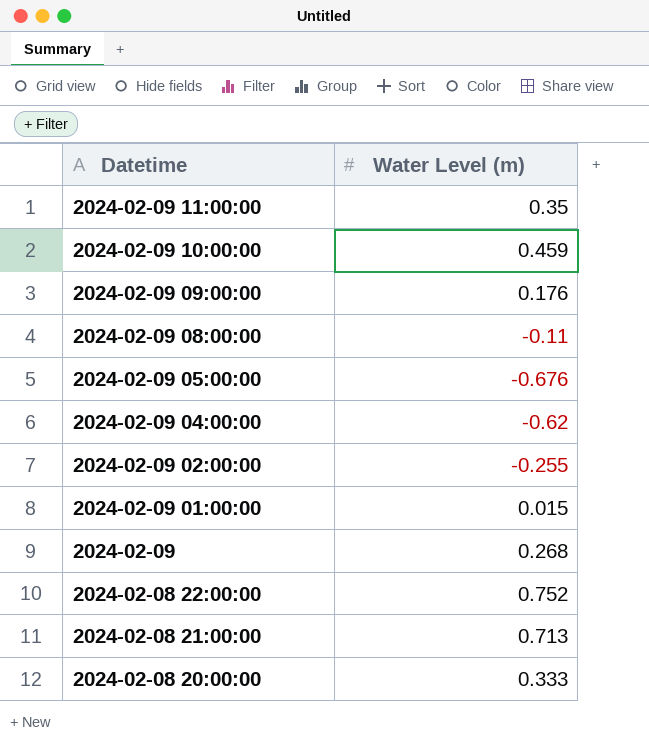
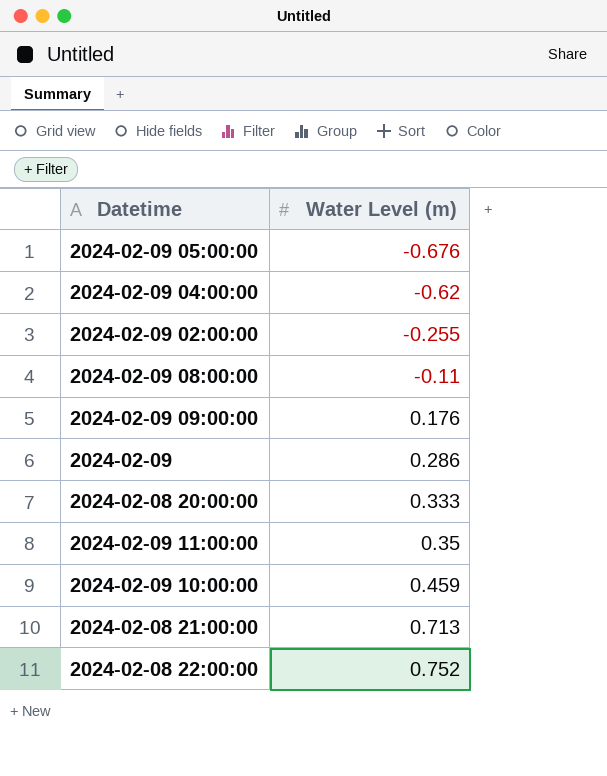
row order: Datetime descending -> Water Level (m) ascending
row 2024-02-09 01:00:00: 0.015 -> none
2024-02-09 | Water Level (m): 0.268 -> 0.286

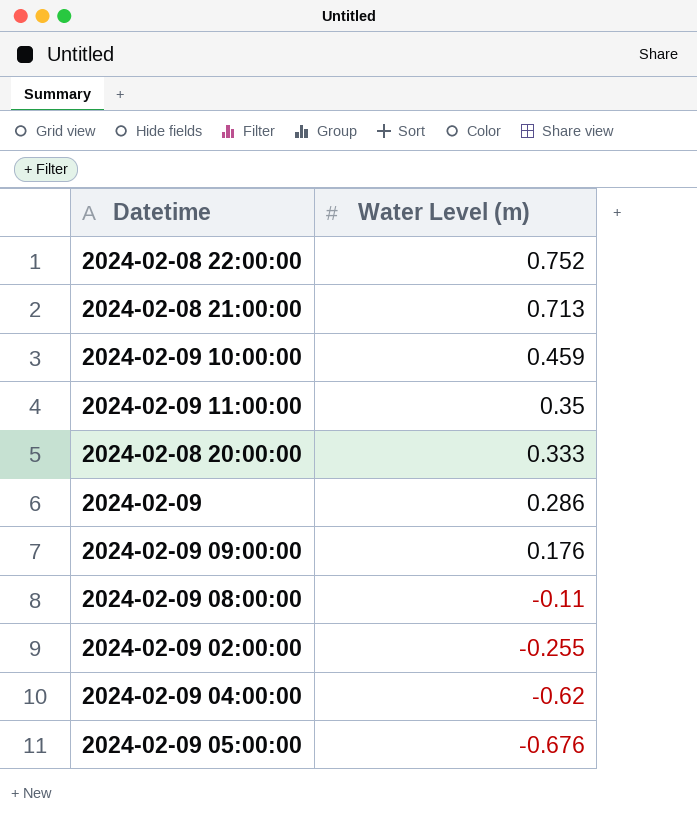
row order: Water Level (m) ascending -> Water Level (m) descending

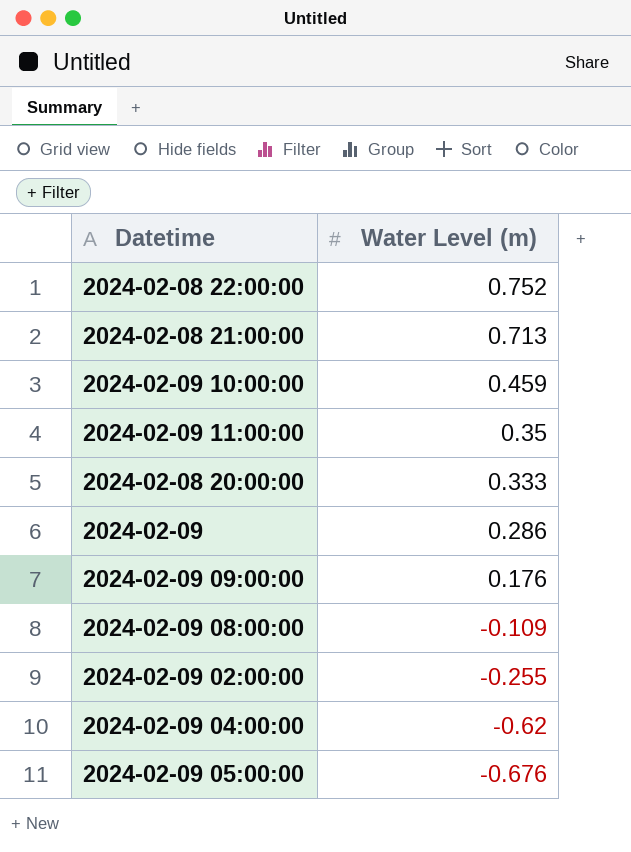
2024-02-09 08:00:00 | Water Level (m): -0.11 -> -0.109

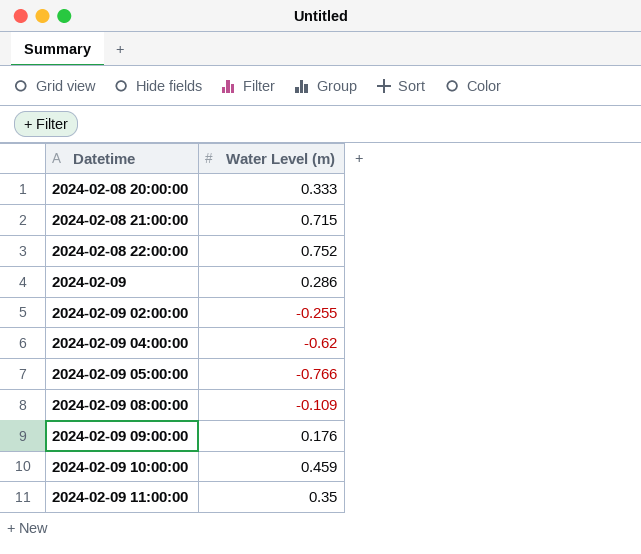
row order: Water Level (m) descending -> Datetime ascending
2024-02-08 21:00:00 | Water Level (m): 0.713 -> 0.715
2024-02-09 05:00:00 | Water Level (m): -0.676 -> -0.766

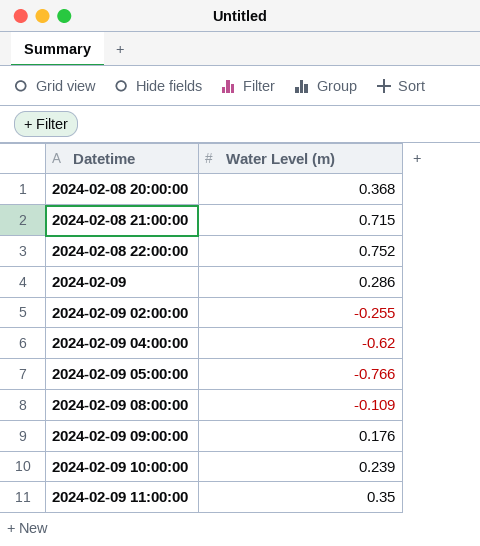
2024-02-08 20:00:00 | Water Level (m): 0.333 -> 0.368
2024-02-09 10:00:00 | Water Level (m): 0.459 -> 0.239

